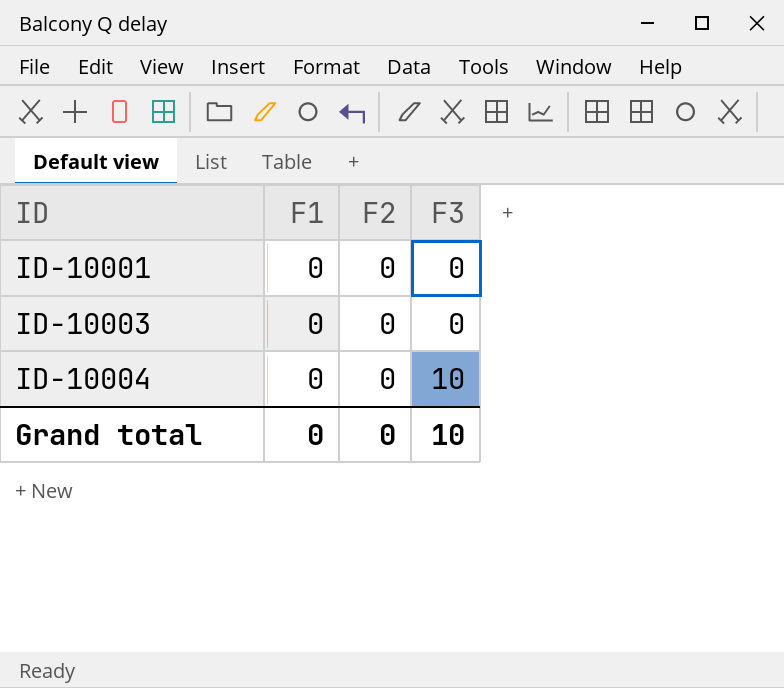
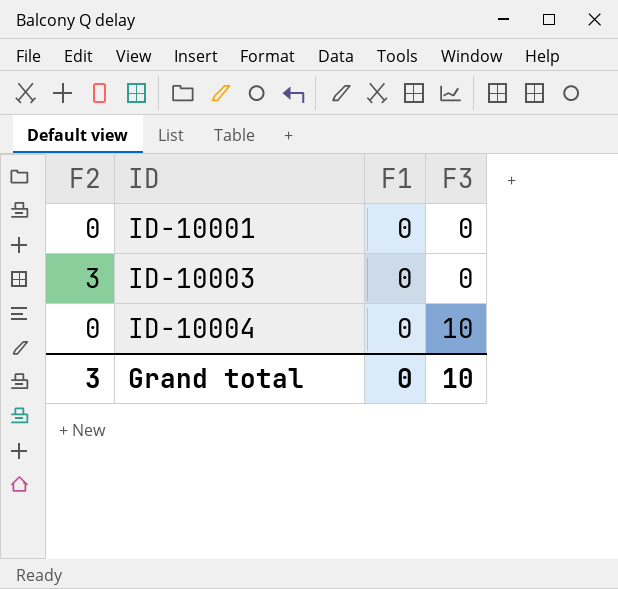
column F2 | position: 3 -> 1
ID-10003 | F2: 0 -> 3
Grand total | F2: 0 -> 3

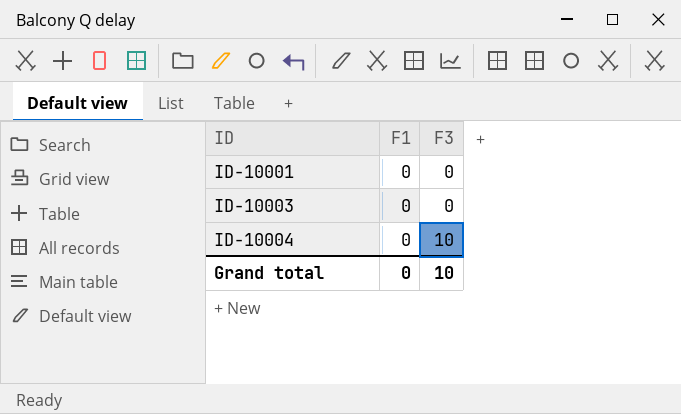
column F2 | position: 1 -> none

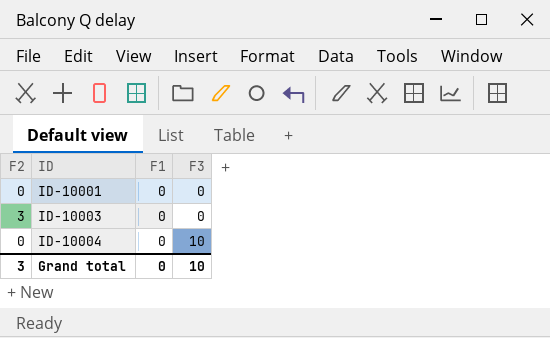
column F2 | position: none -> 1

